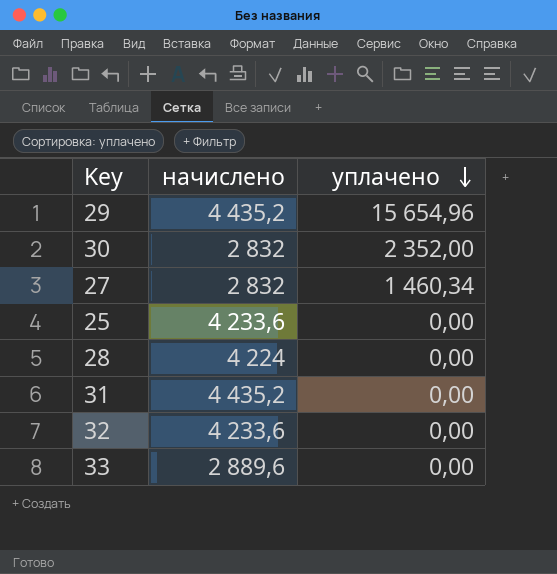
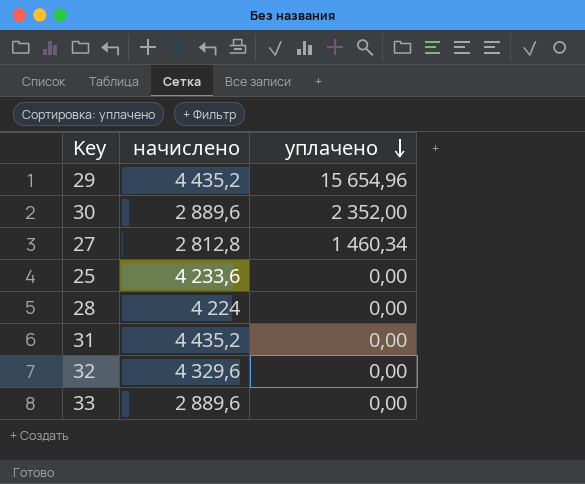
30 | начислено: 2 832 -> 2 889,6
27 | начислено: 2 832 -> 2 812,8
32 | начислено: 4 233,6 -> 4 329,6

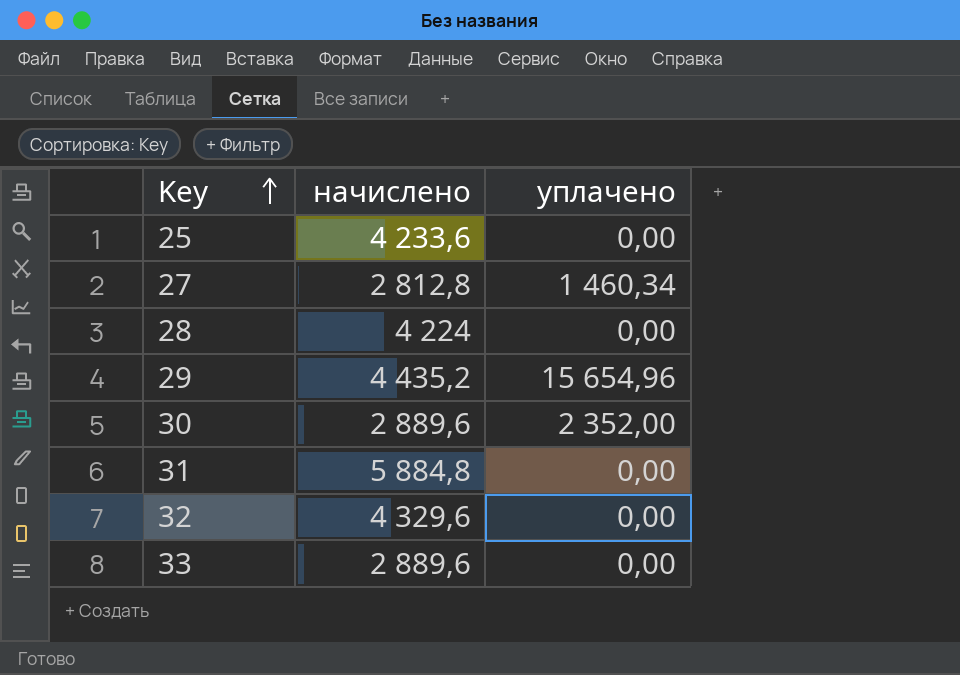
row order: уплачено descending -> Key ascending
31 | начислено: 4 435,2 -> 5 884,8

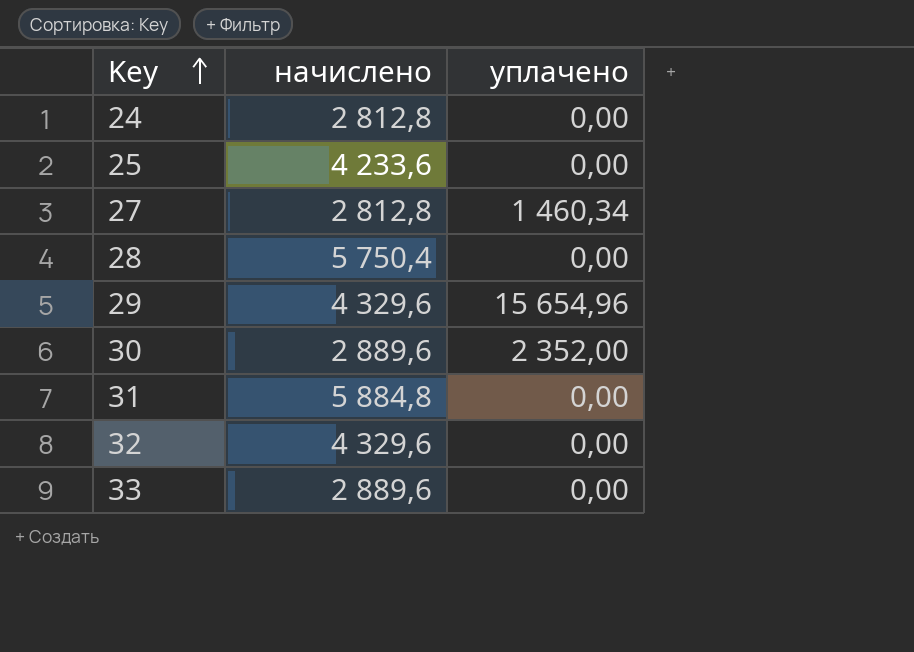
row 24: none -> 2 812,8 | 0,00
28 | начислено: 4 224 -> 5 750,4
29 | начислено: 4 435,2 -> 4 329,6

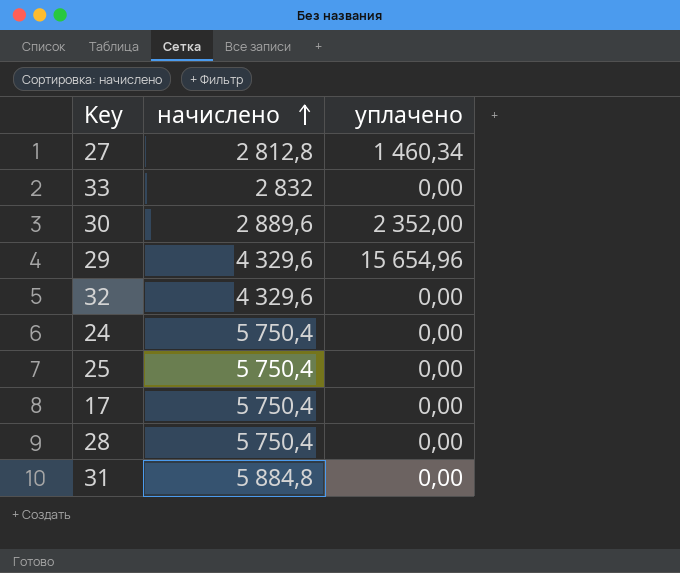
row order: Key ascending -> начислено ascending
33 | начислено: 2 889,6 -> 2 832
24 | начислено: 2 812,8 -> 5 750,4
25 | начислено: 4 233,6 -> 5 750,4
row 17: none -> 5 750,4 | 0,00

